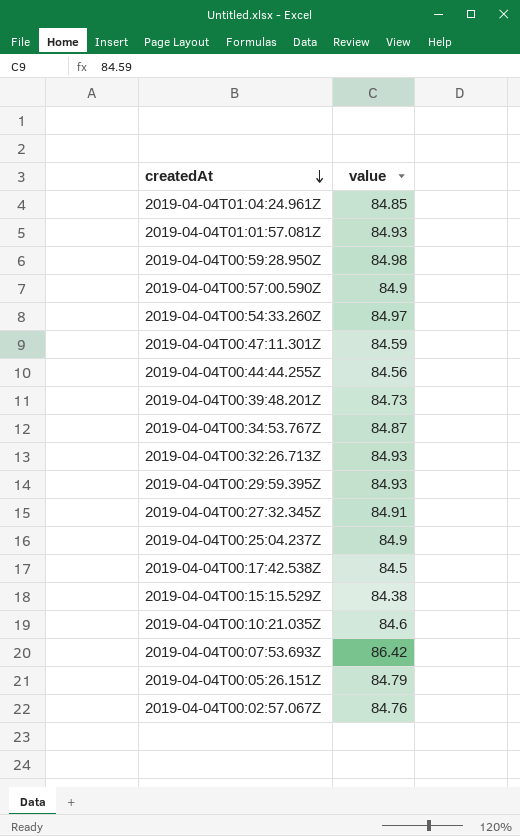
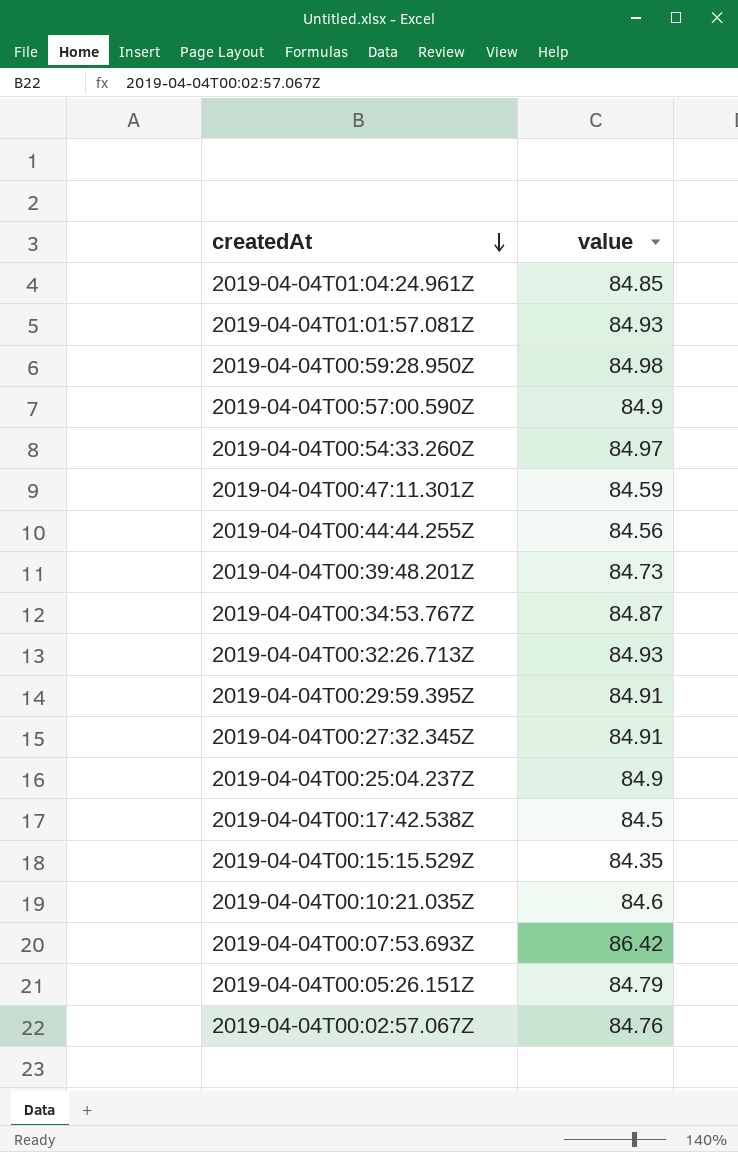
2019-04-04T00:29:59.395Z | value: 84.93 -> 84.91
2019-04-04T00:15:15.529Z | value: 84.38 -> 84.35

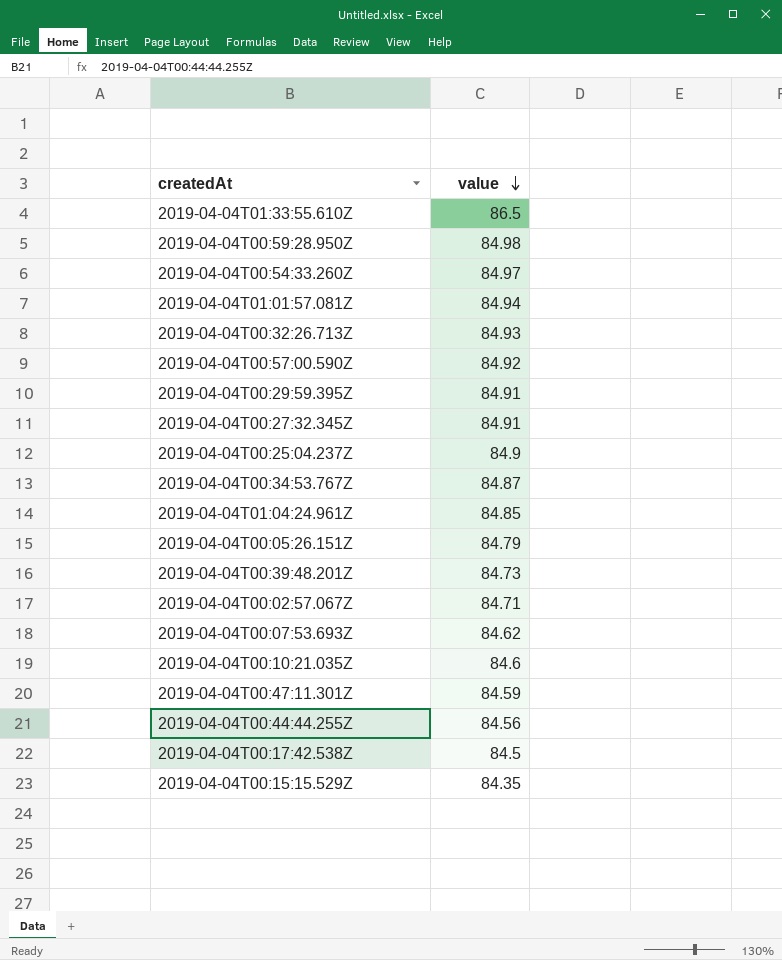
row order: createdAt descending -> value descending
row 2019-04-04T01:33:55.610Z: none -> 86.5
2019-04-04T01:01:57.081Z | value: 84.93 -> 84.94
2019-04-04T00:57:00.590Z | value: 84.9 -> 84.92
2019-04-04T00:02:57.067Z | value: 84.76 -> 84.71
2019-04-04T00:07:53.693Z | value: 86.42 -> 84.62

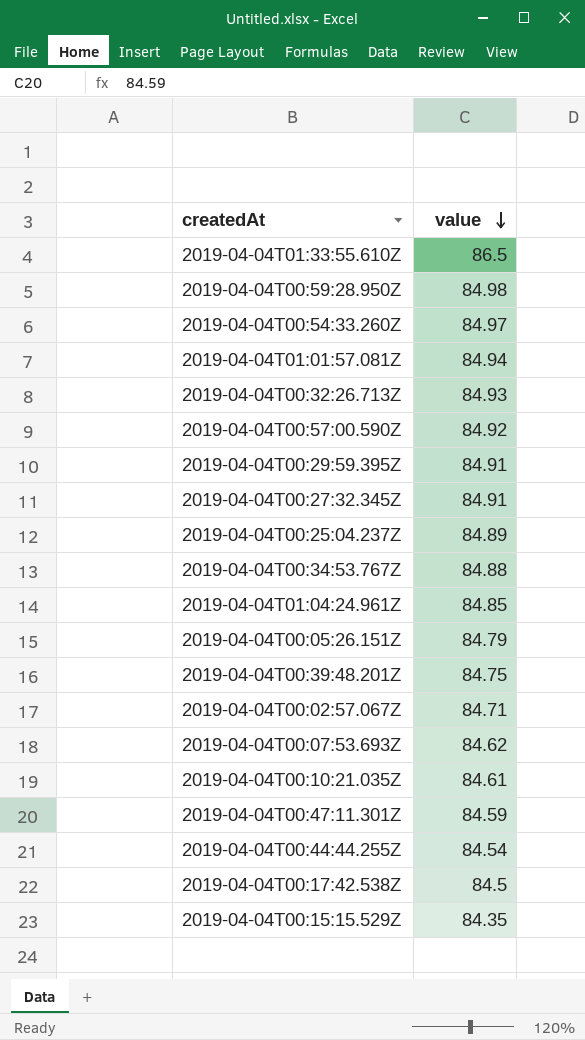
2019-04-04T00:25:04.237Z | value: 84.9 -> 84.89
2019-04-04T00:34:53.767Z | value: 84.87 -> 84.88
2019-04-04T00:39:48.201Z | value: 84.73 -> 84.75
2019-04-04T00:10:21.035Z | value: 84.6 -> 84.61
2019-04-04T00:44:44.255Z | value: 84.56 -> 84.54

